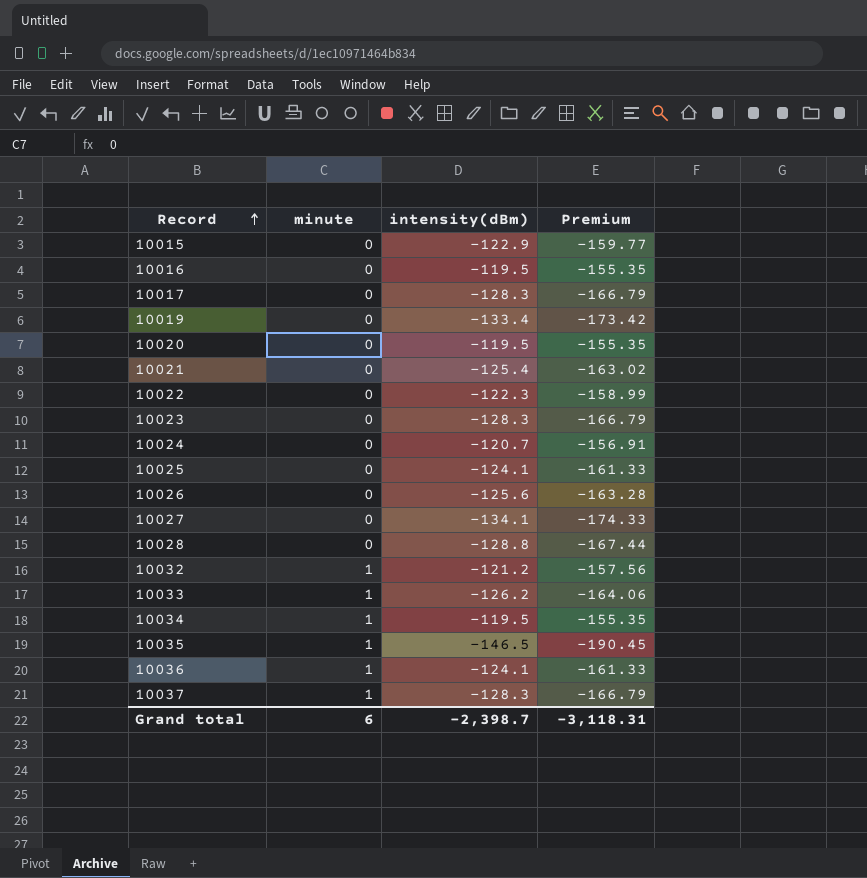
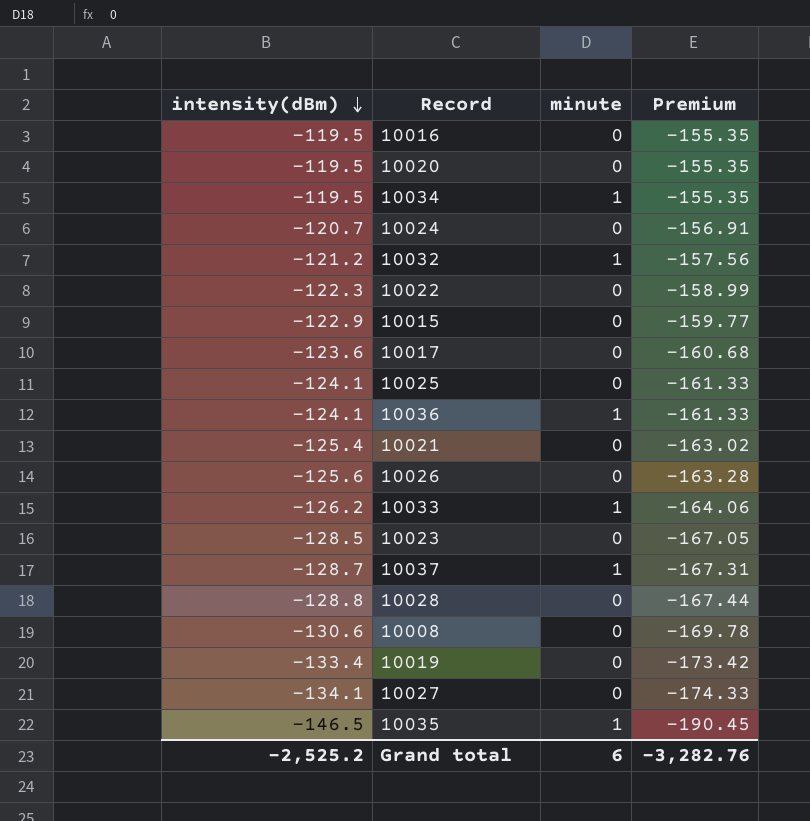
row order: Record ascending -> intensity(dBm) descending
column intensity(dBm) | position: 3 -> 1
10017 | intensity(dBm): -128.3 -> -123.6
10017 | Premium: -166.79 -> -160.68
10023 | intensity(dBm): -128.3 -> -128.5
10023 | Premium: -166.79 -> -167.05
10037 | intensity(dBm): -128.3 -> -128.7
10037 | Premium: -166.79 -> -167.31
row 10008: none -> -130.6 | 0 | -169.78
Grand total | intensity(dBm): -2,398.7 -> -2,525.2
Grand total | Premium: -3,118.31 -> -3,282.76

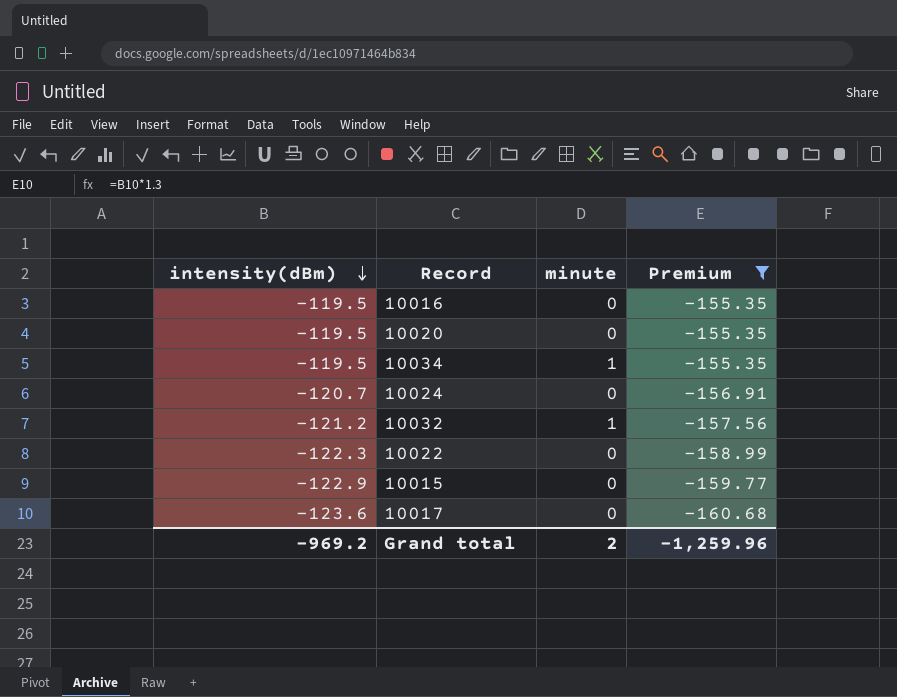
filter: none -> Premium >= -160.68
Grand total | intensity(dBm): -2,525.2 -> -969.2
Grand total | minute: 6 -> 2
Grand total | Premium: -3,282.76 -> -1,259.96

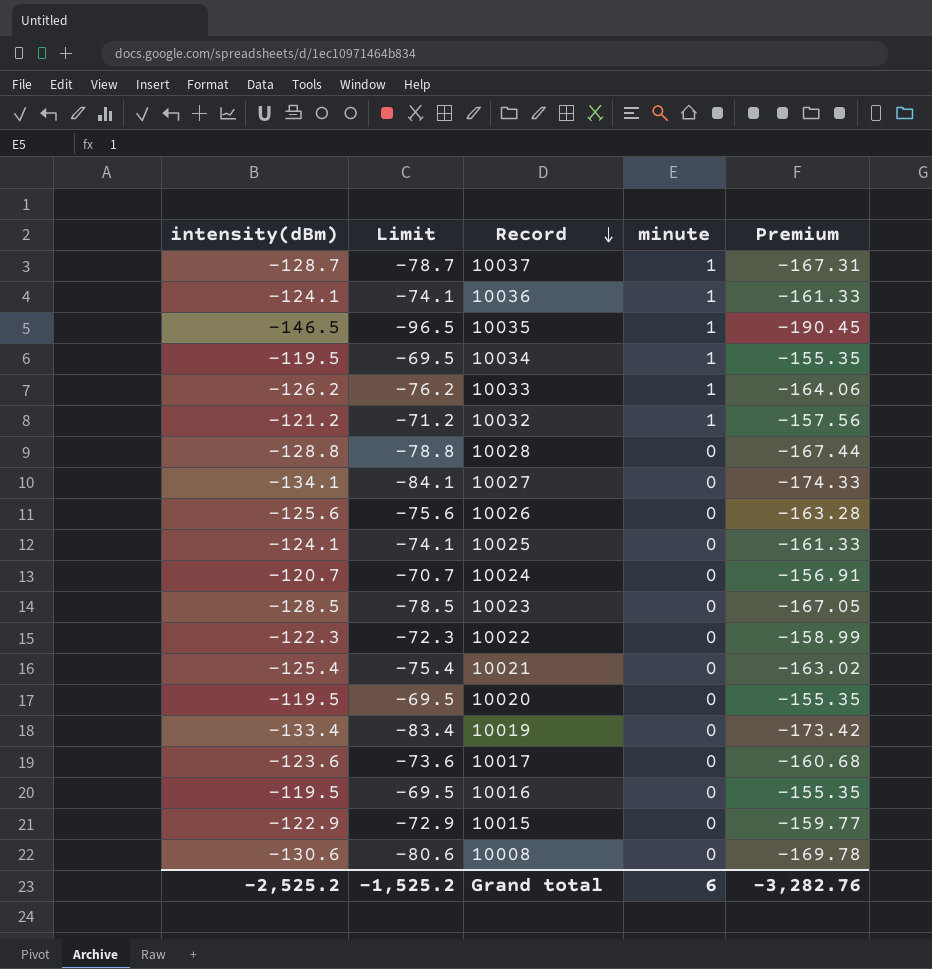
filter: Premium >= -160.68 -> none
row order: intensity(dBm) descending -> Record descending
column Limit | formula: none -> [intensity(dBm)] + 50
Grand total | intensity(dBm): -969.2 -> -2,525.2
Grand total | minute: 2 -> 6
Grand total | Premium: -1,259.96 -> -3,282.76

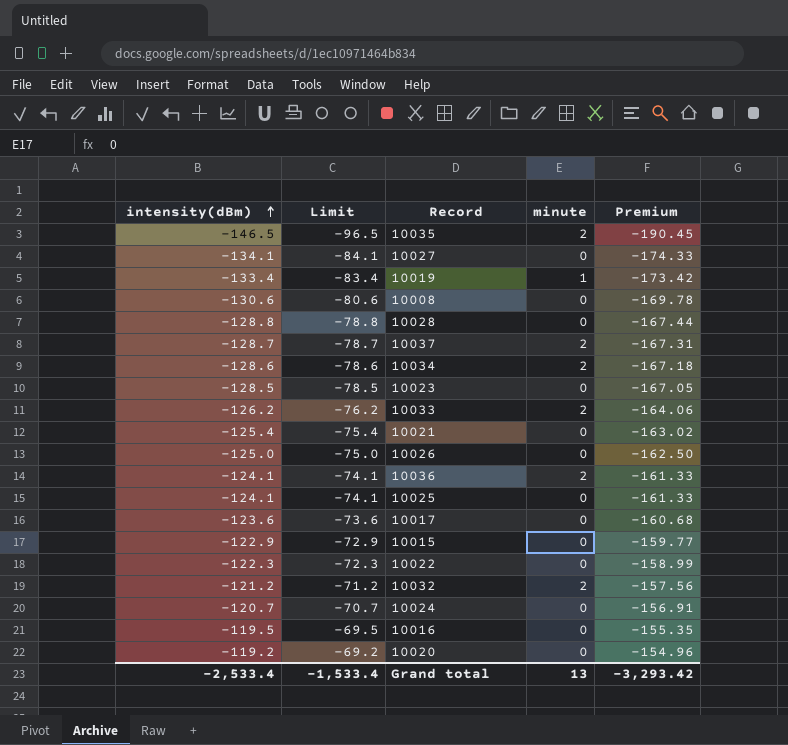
row order: Record descending -> intensity(dBm) ascending
10035 | minute: 1 -> 2
10019 | minute: 0 -> 1
10037 | minute: 1 -> 2
10034 | intensity(dBm): -119.5 -> -128.6
10034 | Limit: -69.5 -> -78.6
10034 | minute: 1 -> 2
10034 | Premium: -155.35 -> -167.18
10033 | minute: 1 -> 2
10026 | intensity(dBm): -125.6 -> -125.0
10026 | Limit: -75.6 -> -75.0
10026 | Premium: -163.28 -> -162.50
10036 | minute: 1 -> 2
10032 | minute: 1 -> 2
10020 | intensity(dBm): -119.5 -> -119.2
10020 | Limit: -69.5 -> -69.2
10020 | Premium: -155.35 -> -154.96
Grand total | intensity(dBm): -2,525.2 -> -2,533.4
Grand total | Limit: -1,525.2 -> -1,533.4
Grand total | minute: 6 -> 13
Grand total | Premium: -3,282.76 -> -3,293.42

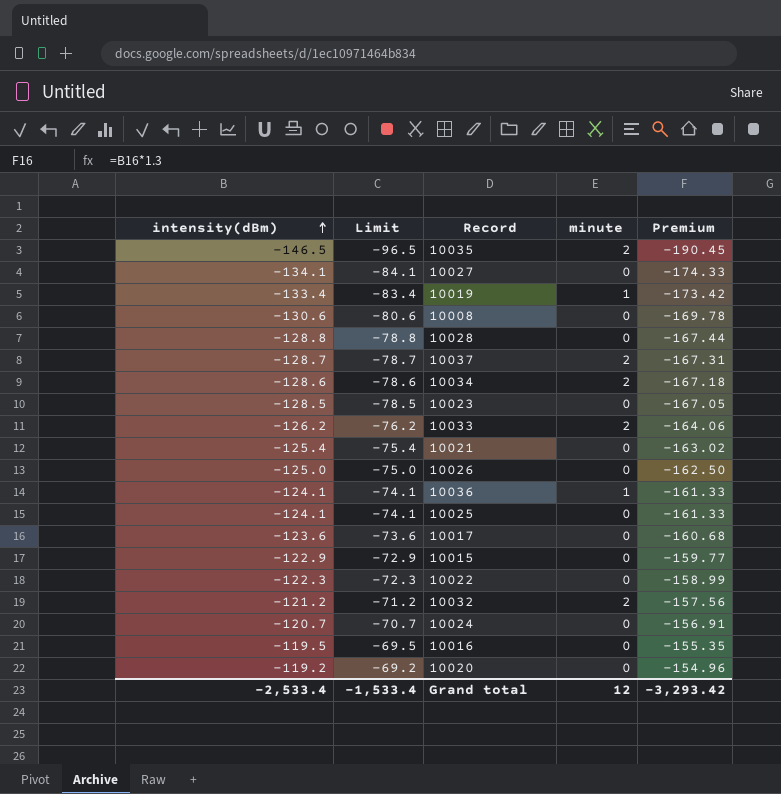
10036 | minute: 2 -> 1
Grand total | minute: 13 -> 12

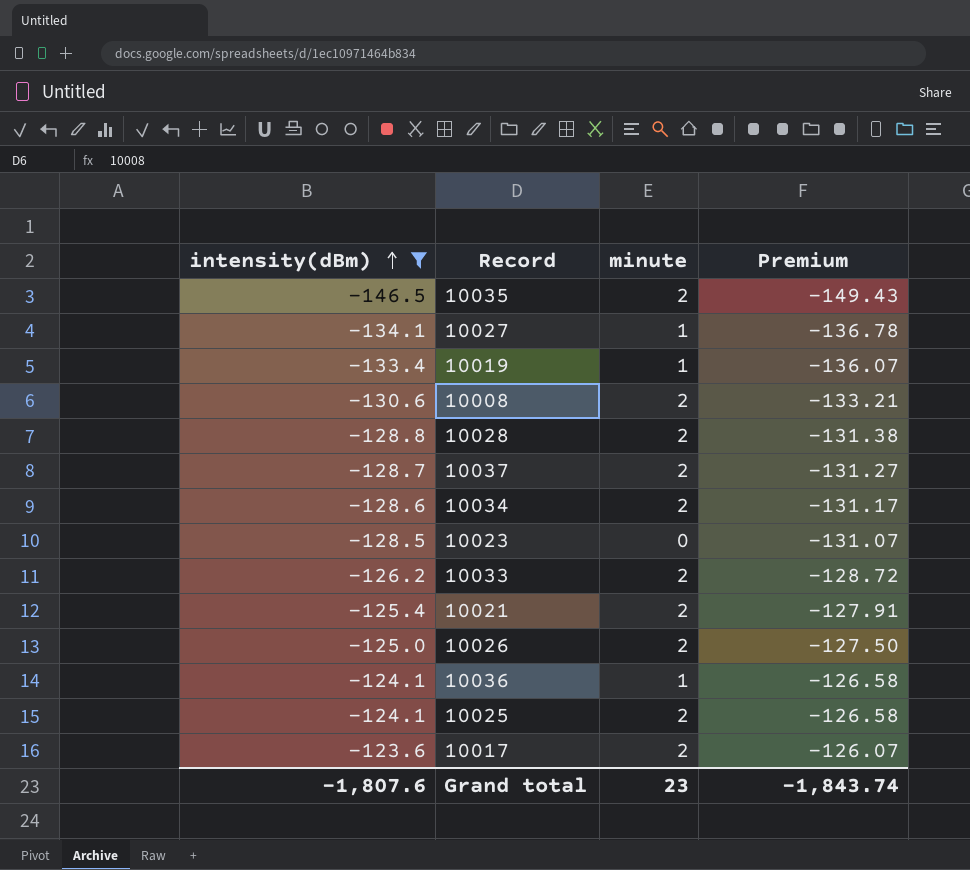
filter: none -> intensity(dBm) <= -123.6
column Limit | formula: [intensity(dBm)] + 50 -> none
column Premium | formula: [intensity(dBm)] * 1.3 -> [intensity(dBm)] * 1.02
10027 | minute: 0 -> 1
10008 | minute: 0 -> 2
10028 | minute: 0 -> 2
10021 | minute: 0 -> 2
10026 | minute: 0 -> 2
10025 | minute: 0 -> 2
10017 | minute: 0 -> 2
Grand total | intensity(dBm): -2,533.4 -> -1,807.6
Grand total | minute: 12 -> 23
Grand total | Premium: -3,293.42 -> -1,843.74

